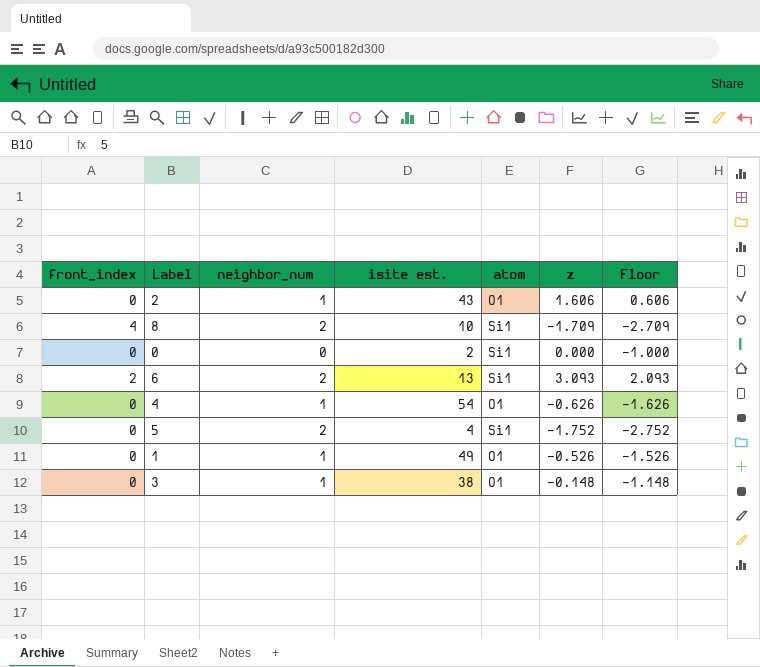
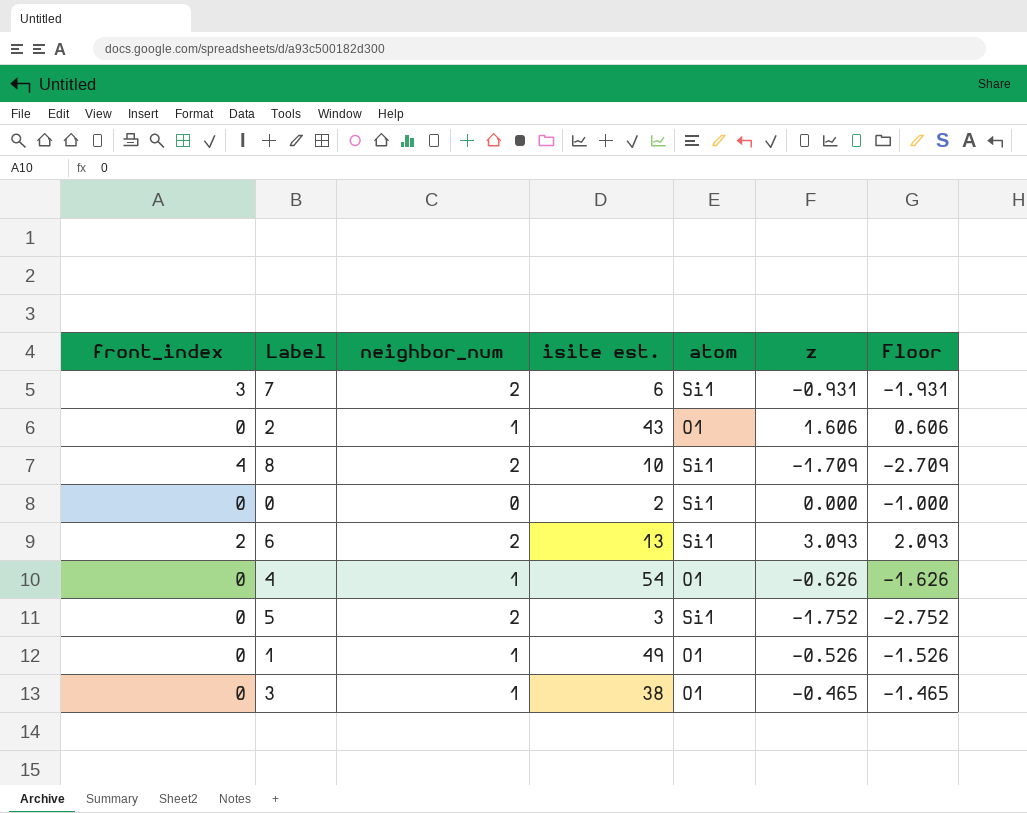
row 7: none -> 3 | 2 | 6 | Si1 | -0.931 | -1.931
5 | isite est.: 4 -> 3
3 | z: -0.148 -> -0.465
3 | Floor: -1.148 -> -1.465

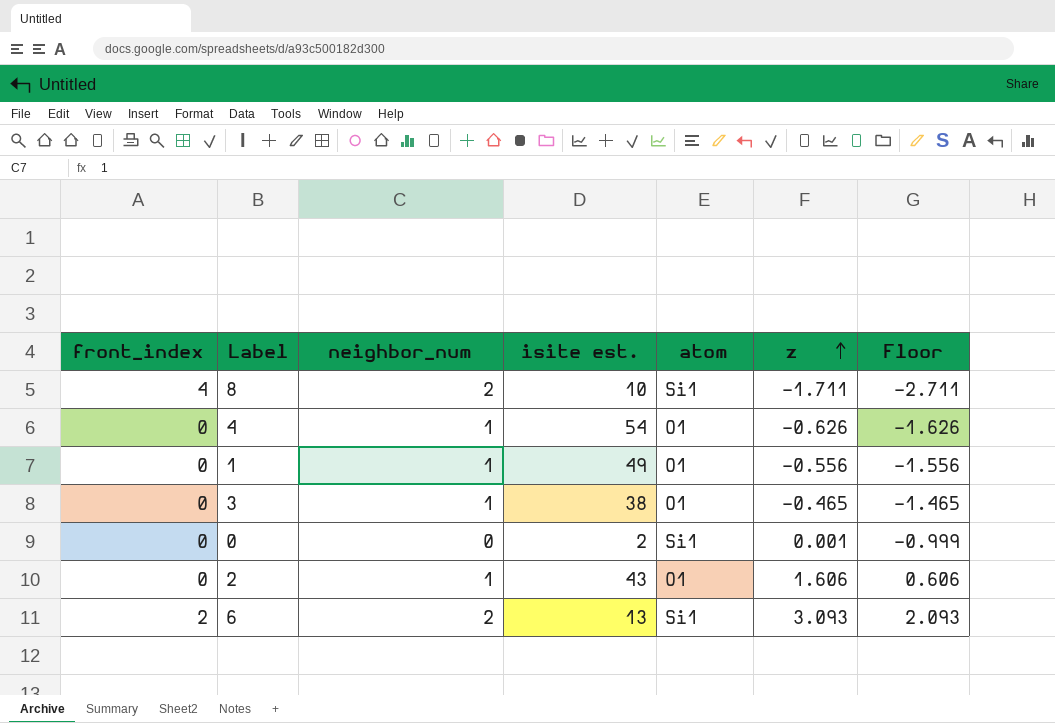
row order: none -> z ascending
row 7: 3 | 2 | 6 | Si1 | -0.931 | -1.931 -> none
row 5: 0 | 2 | 3 | Si1 | -1.752 | -2.752 -> none
8 | z: -1.709 -> -1.711
8 | Floor: -2.709 -> -2.711
1 | z: -0.526 -> -0.556
1 | Floor: -1.526 -> -1.556
0 | z: 0.000 -> 0.001
0 | Floor: -1.000 -> -0.999

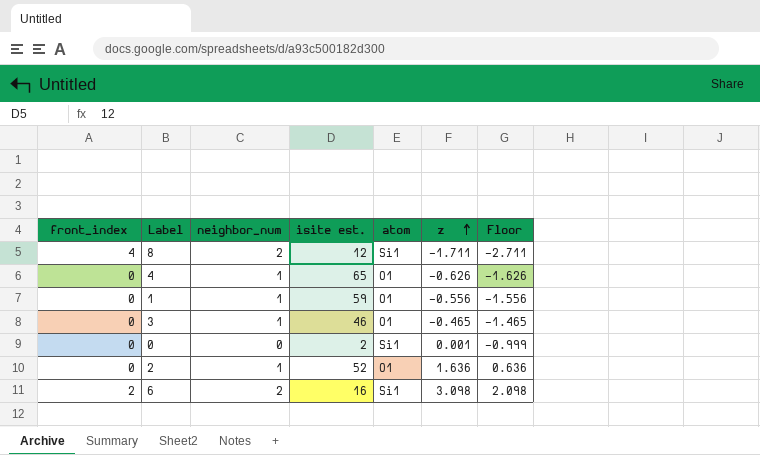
8 | isite est.: 10 -> 12
4 | isite est.: 54 -> 65
1 | isite est.: 49 -> 59
3 | isite est.: 38 -> 46
2 | isite est.: 43 -> 52
2 | z: 1.606 -> 1.636
2 | Floor: 0.606 -> 0.636
6 | isite est.: 13 -> 16
6 | z: 3.093 -> 3.098
6 | Floor: 2.093 -> 2.098

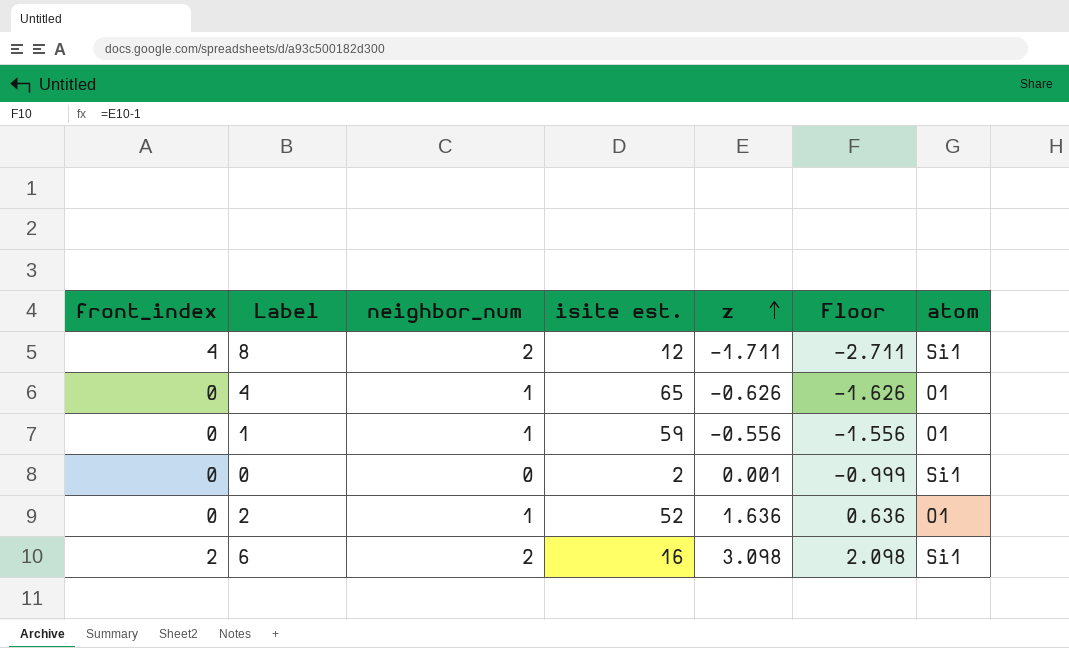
column atom | position: 5 -> 7
row 3: 0 | 1 | 46 | O1 | -0.465 | -1.465 -> none

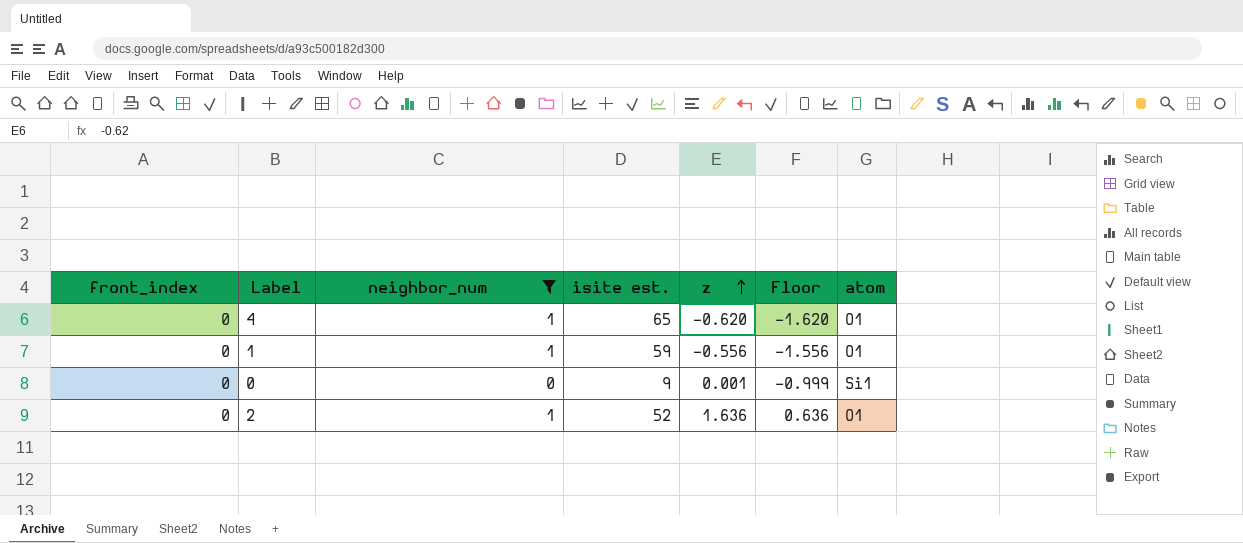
filter: none -> neighbor_num != 2
4 | z: -0.626 -> -0.620
4 | Floor: -1.626 -> -1.620
0 | isite est.: 2 -> 9

